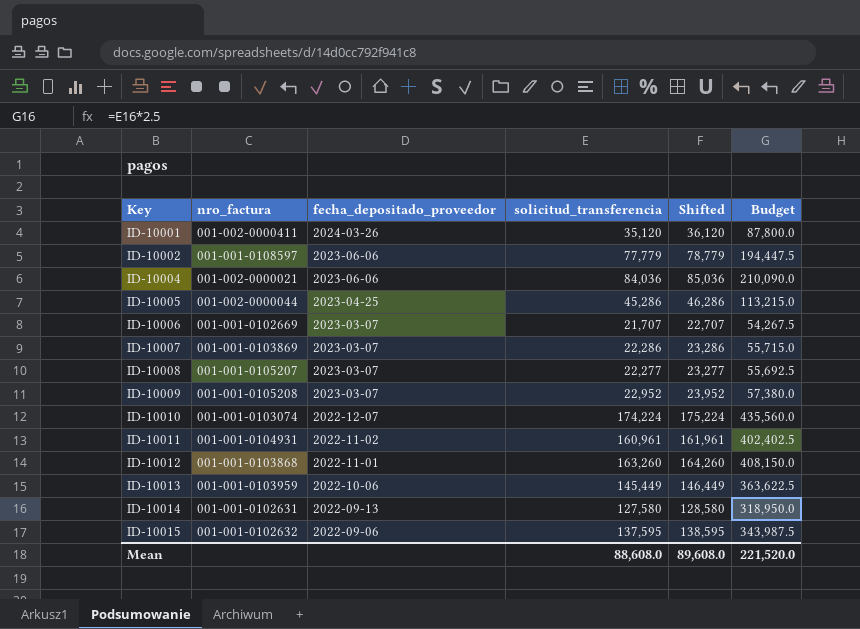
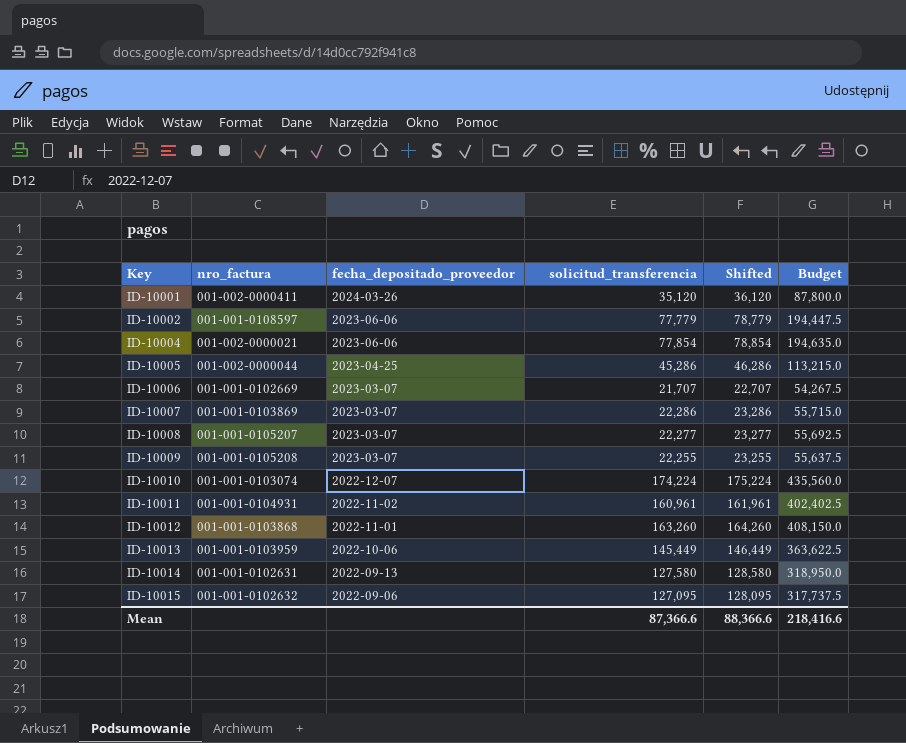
ID-10004 | solicitud_transferencia: 84,036 -> 77,854
ID-10004 | Shifted: 85,036 -> 78,854
ID-10004 | Budget: 210,090.0 -> 194,635.0
ID-10009 | solicitud_transferencia: 22,952 -> 22,255
ID-10009 | Shifted: 23,952 -> 23,255
ID-10009 | Budget: 57,380.0 -> 55,637.5
ID-10015 | solicitud_transferencia: 137,595 -> 127,095
ID-10015 | Shifted: 138,595 -> 128,095
ID-10015 | Budget: 343,987.5 -> 317,737.5
Mean | solicitud_transferencia: 88,608.0 -> 87,366.6
Mean | Shifted: 89,608.0 -> 88,366.6
Mean | Budget: 221,520.0 -> 218,416.6

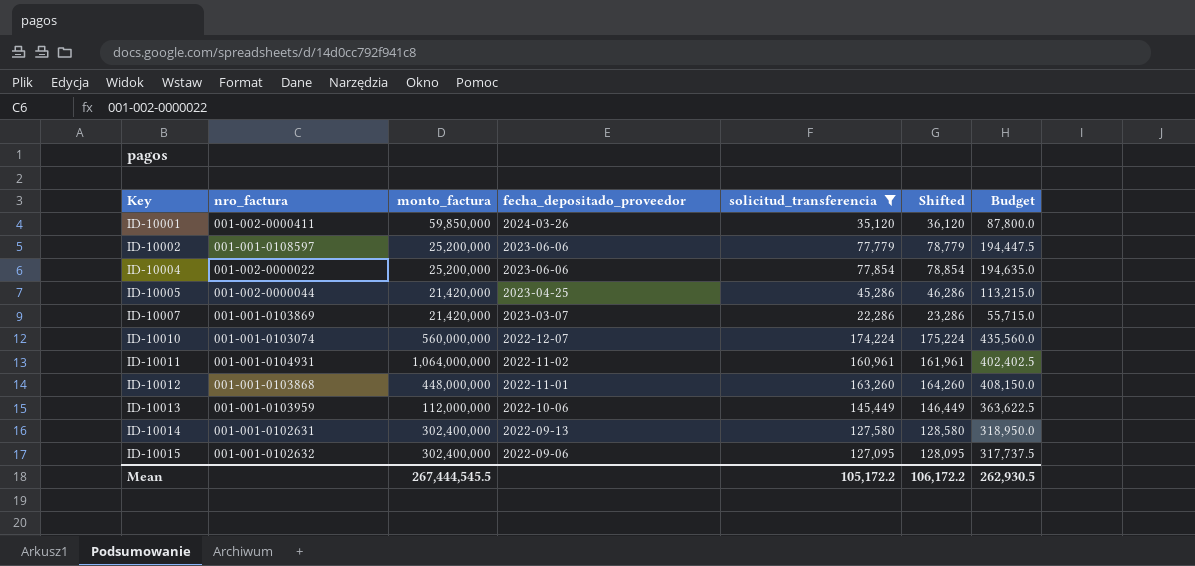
filter: none -> solicitud_transferencia >= 22,286
column monto_factura | position: none -> 3
ID-10004 | nro_factura: 001-002-0000021 -> 001-002-0000022
Mean | solicitud_transferencia: 87,366.6 -> 105,172.2
Mean | Shifted: 88,366.6 -> 106,172.2
Mean | Budget: 218,416.6 -> 262,930.5

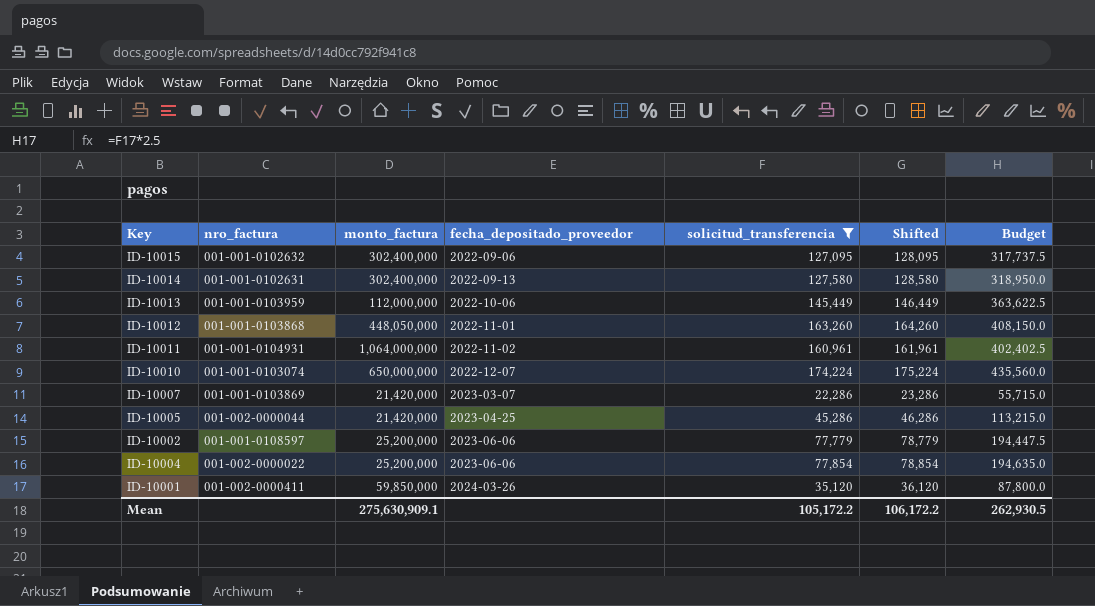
row order: Key ascending -> fecha_depositado_proveedor ascending
ID-10012 | monto_factura: 448,000,000 -> 448,050,000
ID-10010 | monto_factura: 560,000,000 -> 650,000,000
Mean | monto_factura: 267,444,545.5 -> 275,630,909.1

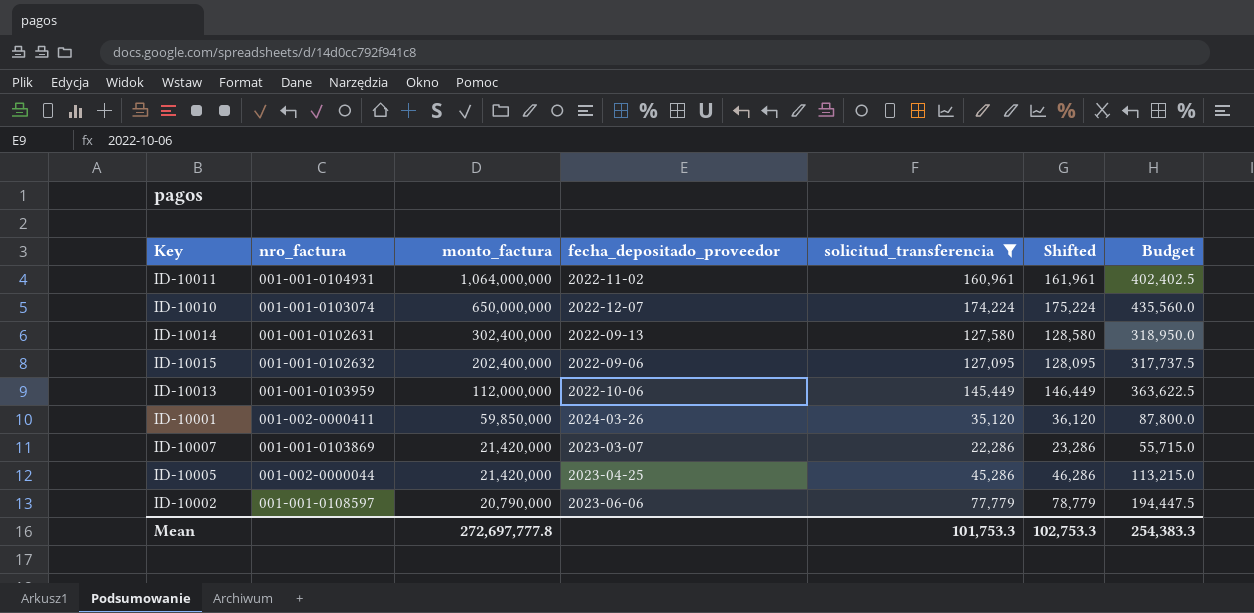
row order: fecha_depositado_proveedor ascending -> monto_factura descending
row ID-10012: 001-001-0103868 | 448,050,000 | 2022-11-01 | 163,260 | 164,260 | 408,150.0 -> none
row ID-10004: 001-002-0000022 | 25,200,000 | 2023-06-06 | 77,854 | 78,854 | 194,635.0 -> none
ID-10015 | monto_factura: 302,400,000 -> 202,400,000
ID-10002 | monto_factura: 25,200,000 -> 20,790,000
Mean | monto_factura: 275,630,909.1 -> 272,697,777.8
Mean | solicitud_transferencia: 105,172.2 -> 101,753.3
Mean | Shifted: 106,172.2 -> 102,753.3
Mean | Budget: 262,930.5 -> 254,383.3

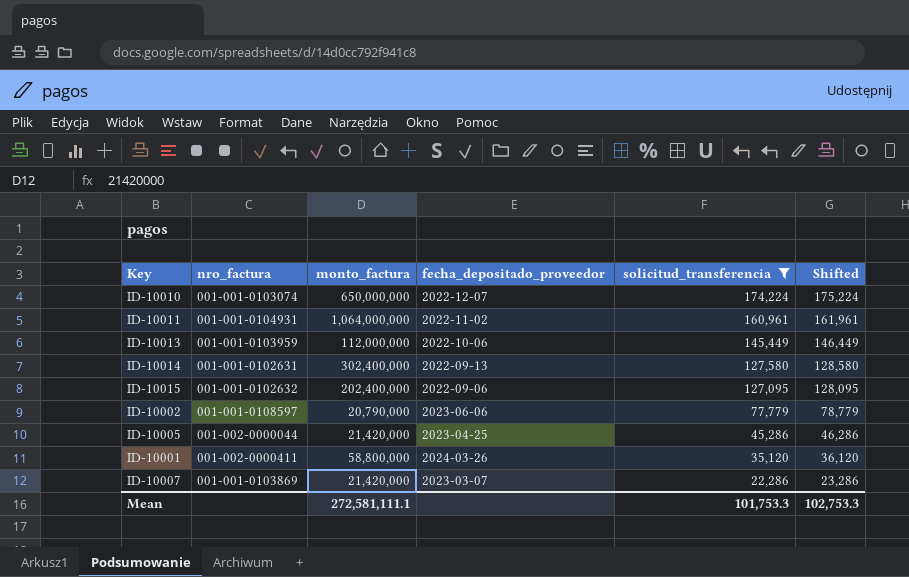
row order: monto_factura descending -> solicitud_transferencia descending
column Budget | formula: [solicitud_transferencia] * 2.5 -> none
ID-10001 | monto_factura: 59,850,000 -> 58,800,000
Mean | monto_factura: 272,697,777.8 -> 272,581,111.1

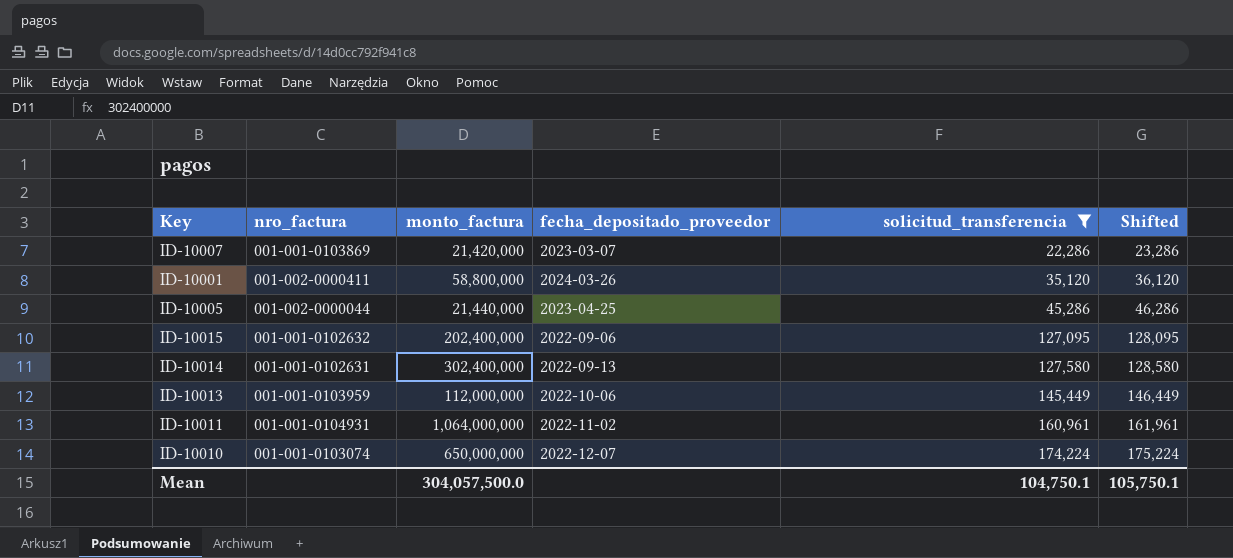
row order: solicitud_transferencia descending -> solicitud_transferencia ascending
row ID-10002: 001-001-0108597 | 20,790,000 | 2023-06-06 | 77,779 | 78,779 -> none
ID-10005 | monto_factura: 21,420,000 -> 21,440,000
Mean | monto_factura: 272,581,111.1 -> 304,057,500.0
Mean | solicitud_transferencia: 101,753.3 -> 104,750.1
Mean | Shifted: 102,753.3 -> 105,750.1

